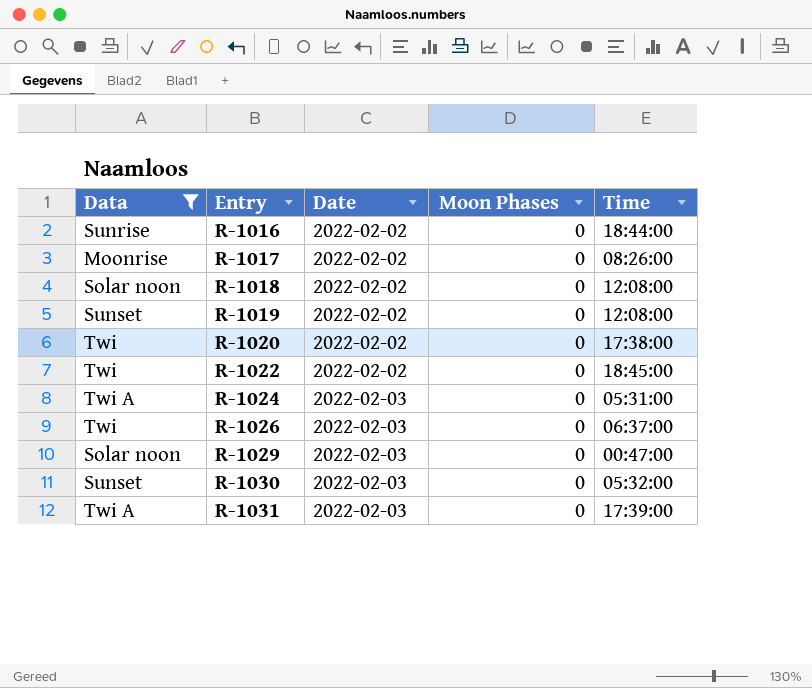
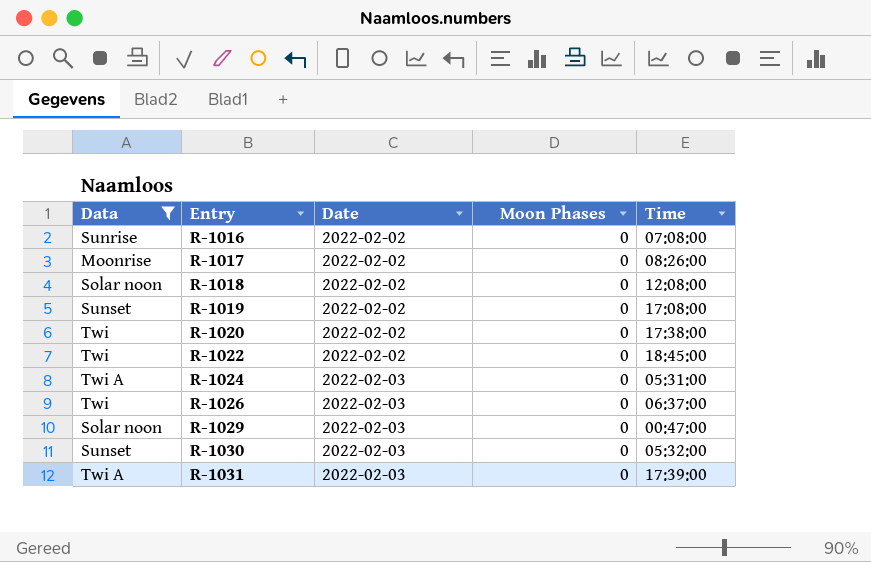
R-1016 | Time: 18:44:00 -> 07:08:00
R-1019 | Time: 12:08:00 -> 17:08:00

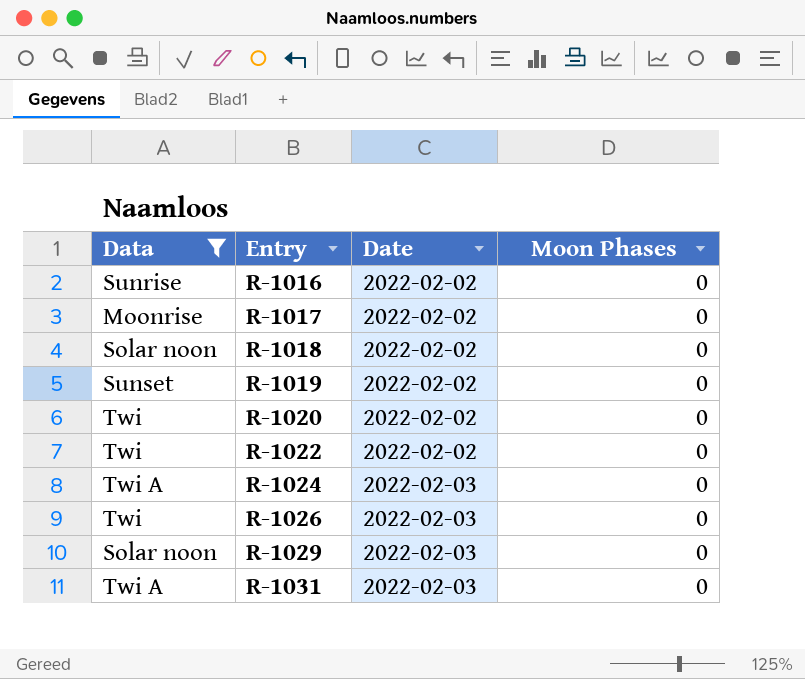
column Time | position: 5 -> none
row R-1030: Sunset | 2022-02-03 | 0 | 05:32:00 -> none

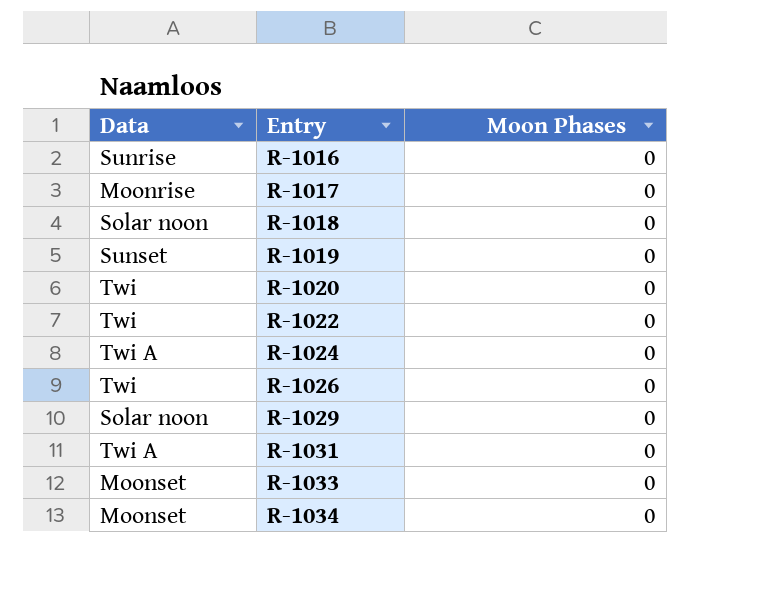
filter: Data != Moonset -> none
column Date | position: 3 -> none

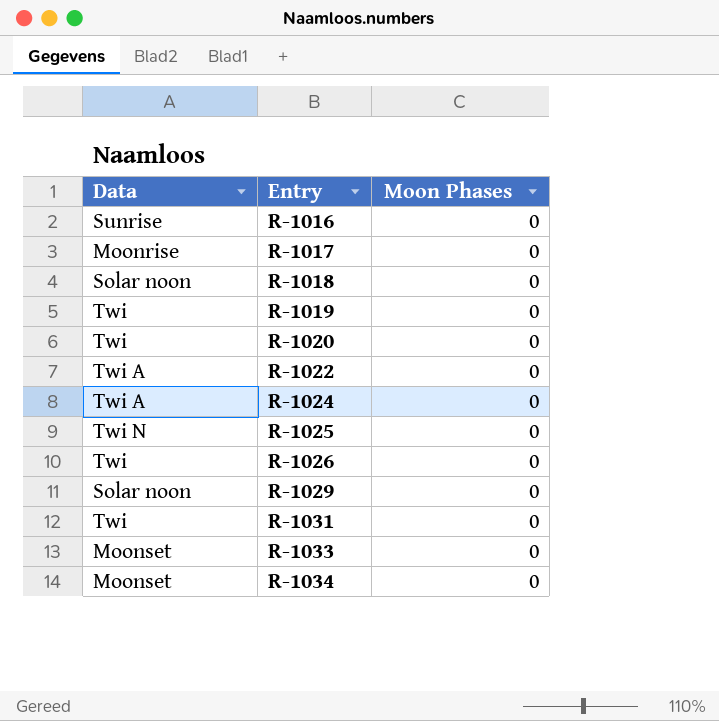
R-1019 | Data: Sunset -> Twi
R-1022 | Data: Twi -> Twi A
row R-1025: none -> Twi N | 0
R-1031 | Data: Twi A -> Twi

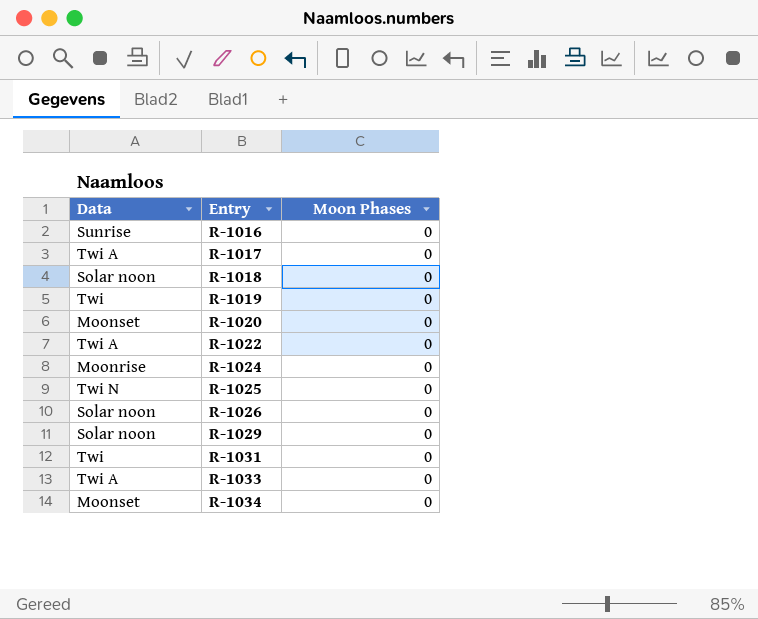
R-1017 | Data: Moonrise -> Twi A
R-1020 | Data: Twi -> Moonset
R-1024 | Data: Twi A -> Moonrise
R-1026 | Data: Twi -> Solar noon
R-1033 | Data: Moonset -> Twi A

